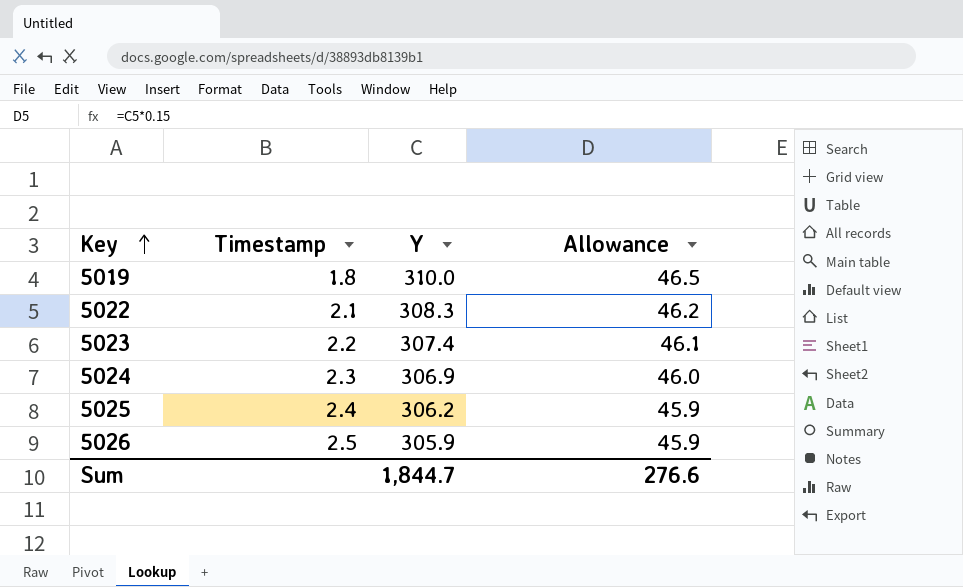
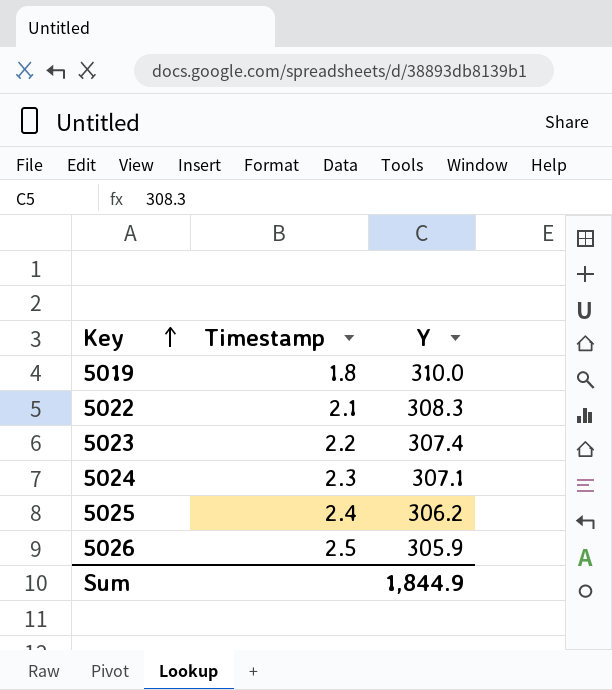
column Allowance | formula: [Y] * 0.15 -> none
5024 | Y: 306.9 -> 307.1
Sum | Y: 1,844.7 -> 1,844.9

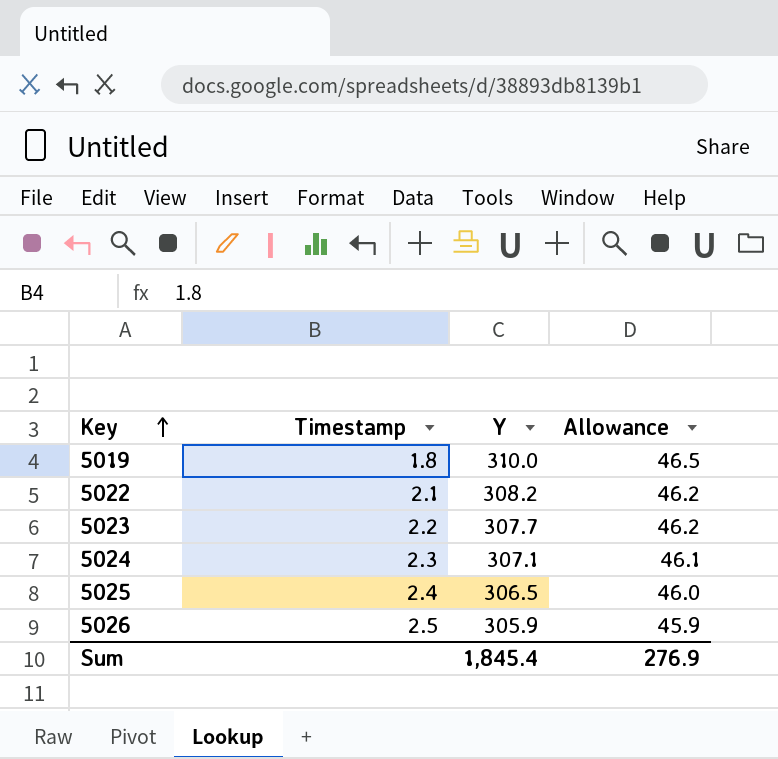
column Allowance | formula: none -> [Y] * 0.15
5022 | Y: 308.3 -> 308.2
5023 | Y: 307.4 -> 307.7
5025 | Y: 306.2 -> 306.5
Sum | Y: 1,844.9 -> 1,845.4

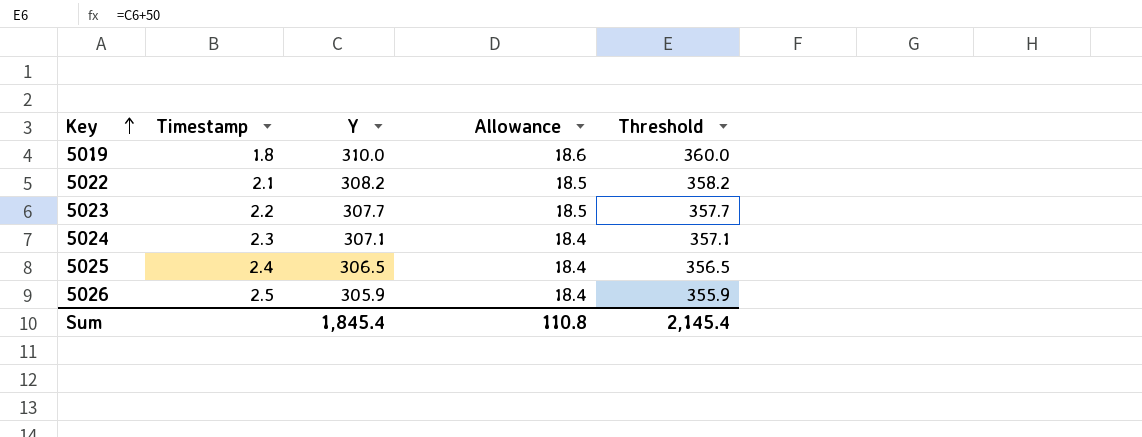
column Allowance | formula: [Y] * 0.15 -> [Y] * 0.06
column Threshold | formula: none -> [Y] + 50
Sum | Allowance: 276.9 -> 110.8

